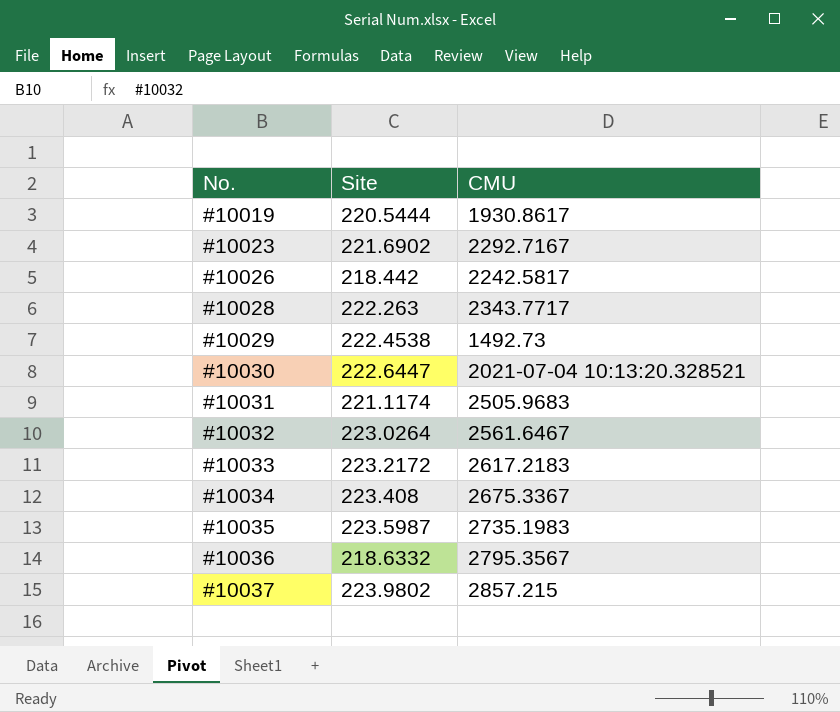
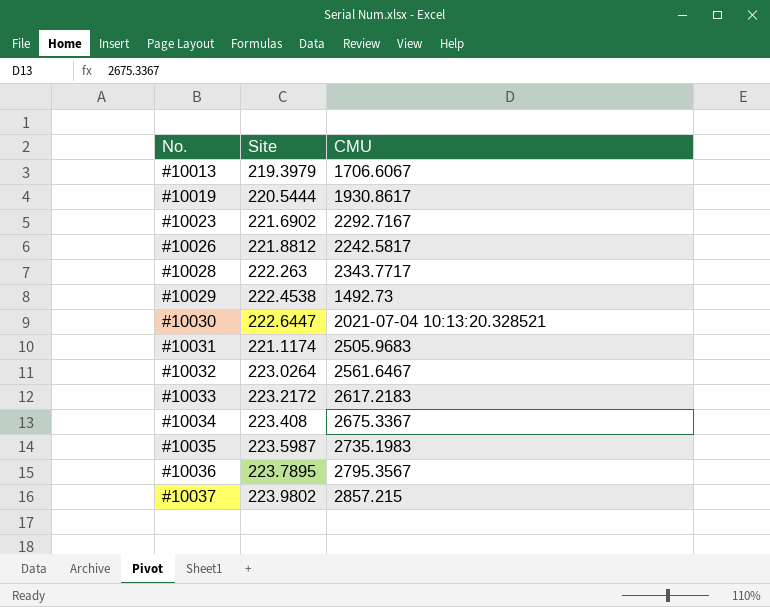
row #10013: none -> 219.3979 | 1706.6067
#10026 | Site: 218.442 -> 221.8812
#10036 | Site: 218.6332 -> 223.7895

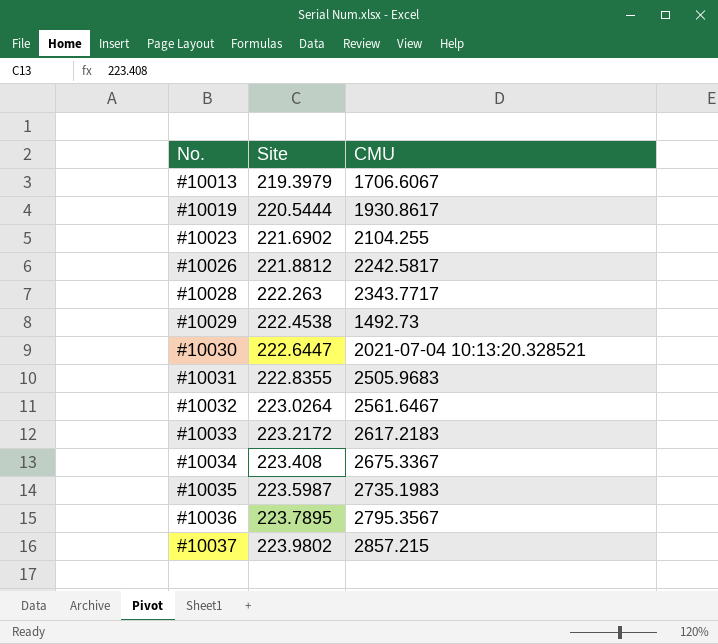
#10023 | CMU: 2292.7167 -> 2104.255
#10031 | Site: 221.1174 -> 222.8355

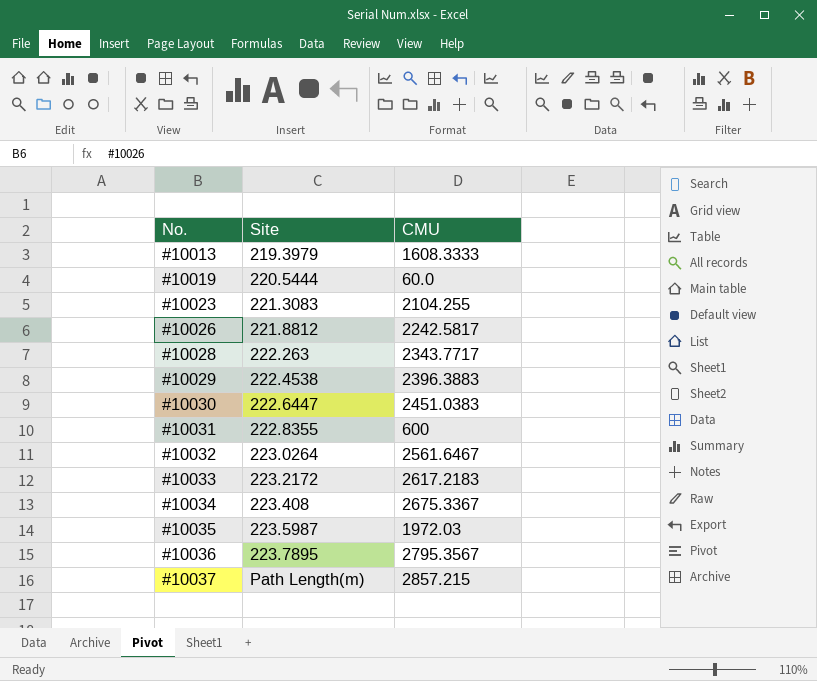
#10013 | CMU: 1706.6067 -> 1608.3333
#10019 | CMU: 1930.8617 -> 60.0
#10023 | Site: 221.6902 -> 221.3083
#10029 | CMU: 1492.73 -> 2396.3883
#10030 | CMU: 2021-07-04 10:13:20.328521 -> 2451.0383
#10031 | CMU: 2505.9683 -> 600
#10035 | CMU: 2735.1983 -> 1972.03
#10037 | Site: 223.9802 -> Path Length(m)

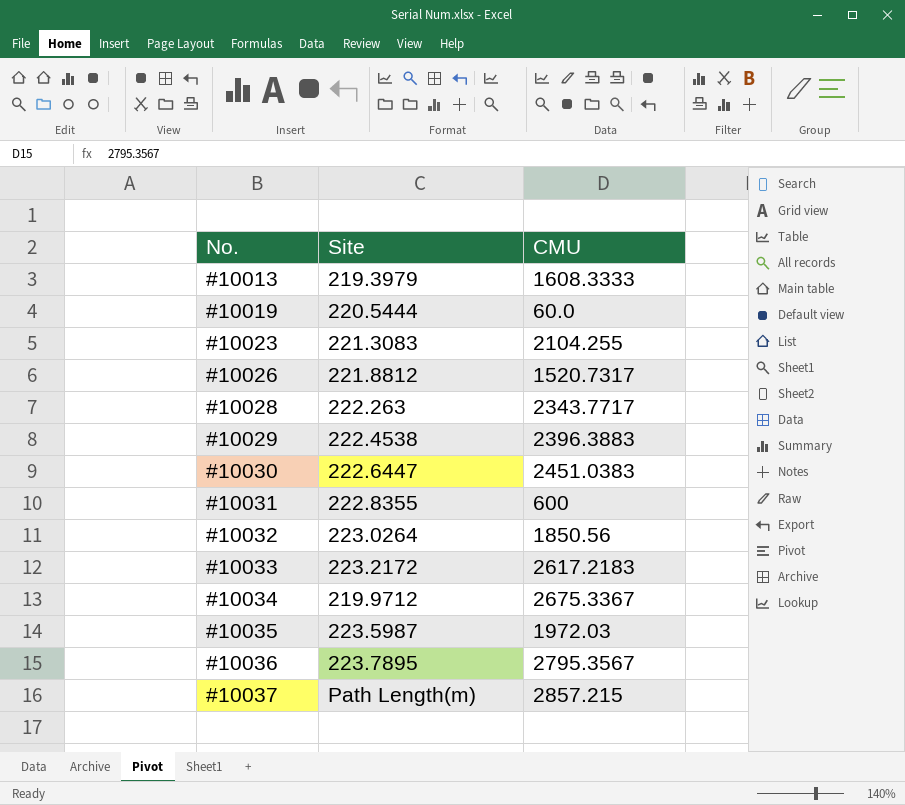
#10026 | CMU: 2242.5817 -> 1520.7317
#10032 | CMU: 2561.6467 -> 1850.56
#10034 | Site: 223.408 -> 219.9712

